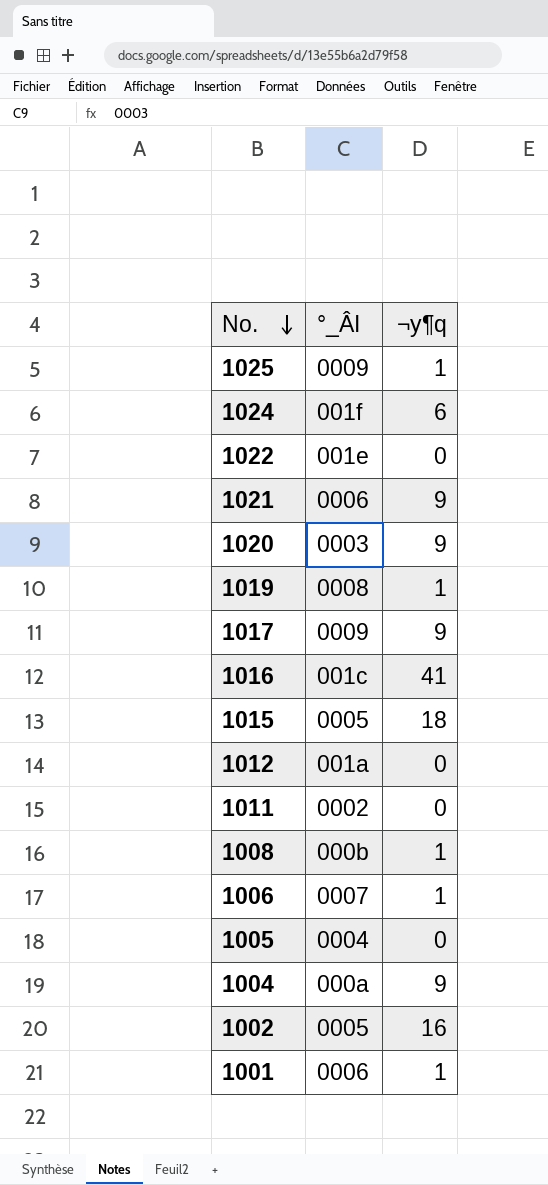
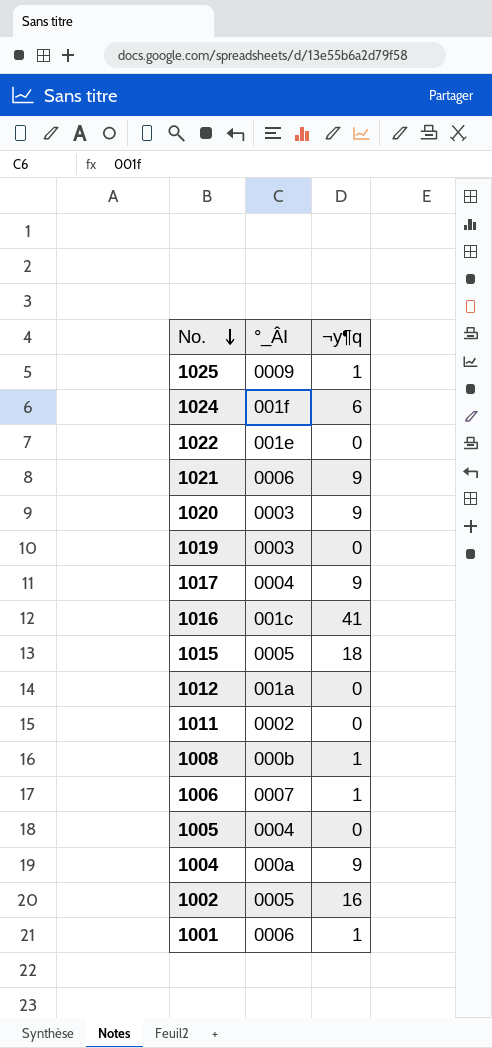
1019 | °_ÂI: 0008 -> 0003
1019 | ¬y¶q: 1 -> 0
1017 | °_ÂI: 0009 -> 0004

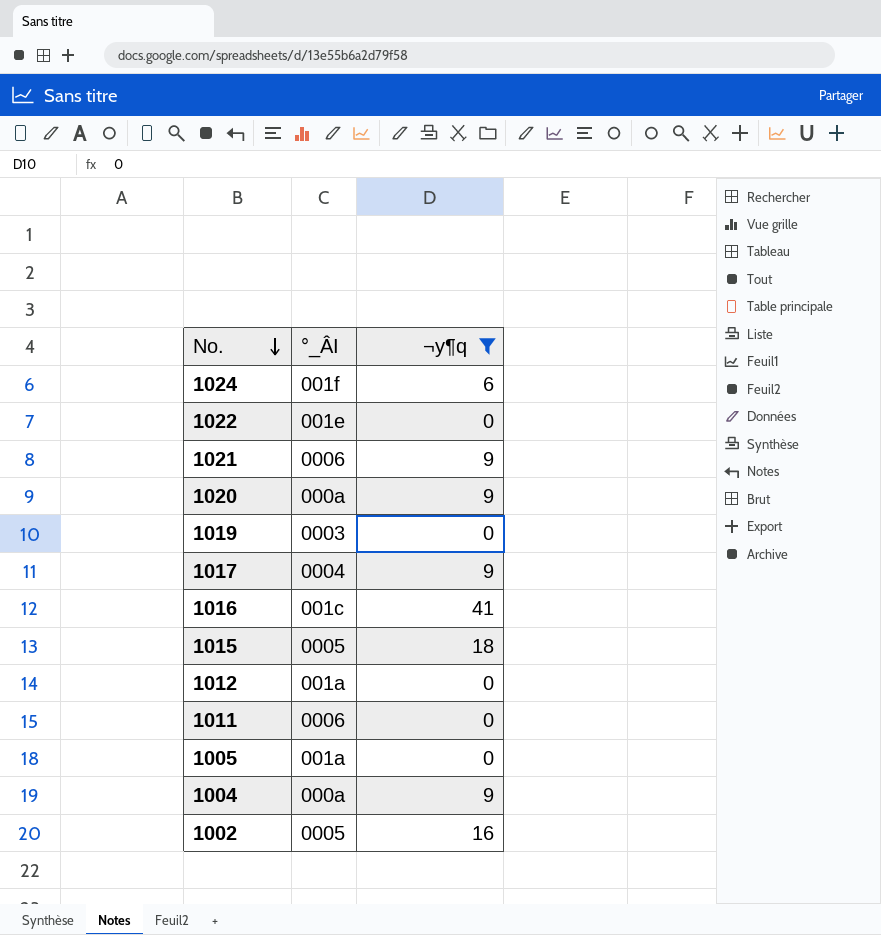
filter: none -> ¬y¶q != 1
1020 | °_ÂI: 0003 -> 000a
1011 | °_ÂI: 0002 -> 0006
1005 | °_ÂI: 0004 -> 001a

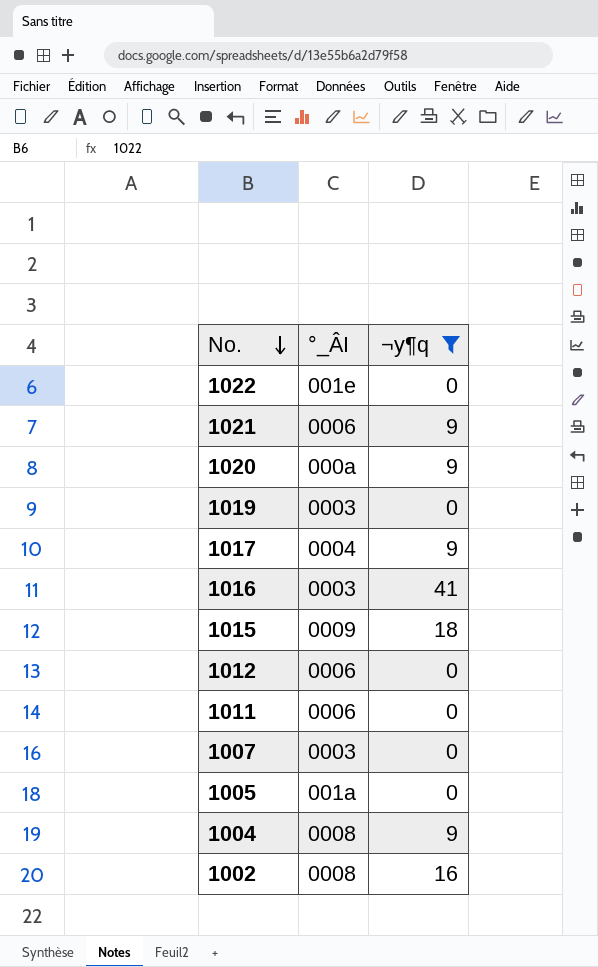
row 1024: 001f | 6 -> none
1016 | °_ÂI: 001c -> 0003
1015 | °_ÂI: 0005 -> 0009
1012 | °_ÂI: 001a -> 0006
row 1007: none -> 0003 | 0
1004 | °_ÂI: 000a -> 0008
1002 | °_ÂI: 0005 -> 0008

